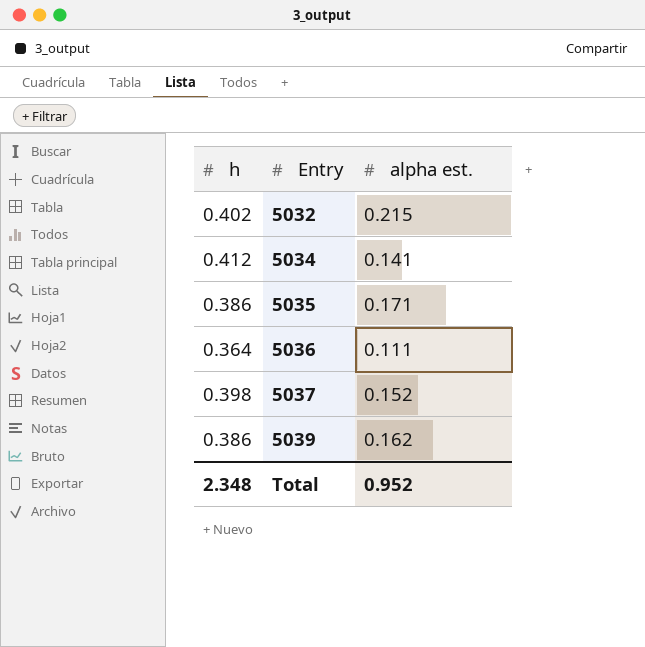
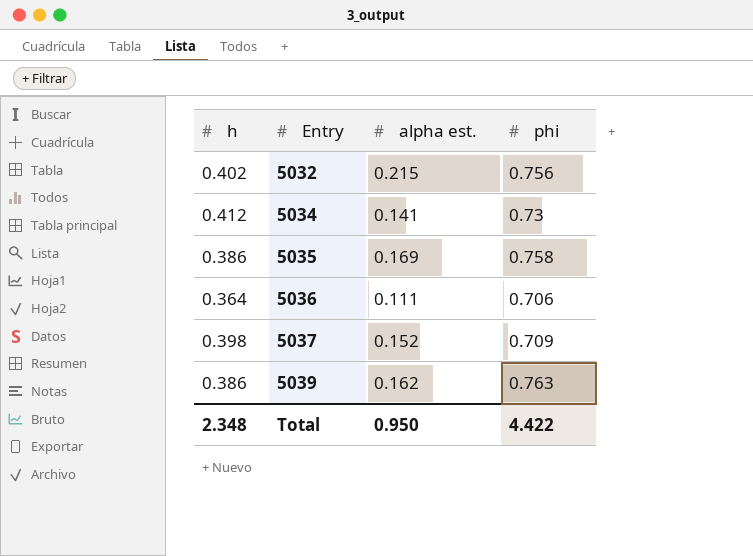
column phi | position: none -> 4
5035 | alpha est.: 0.171 -> 0.169
Total | alpha est.: 0.952 -> 0.950

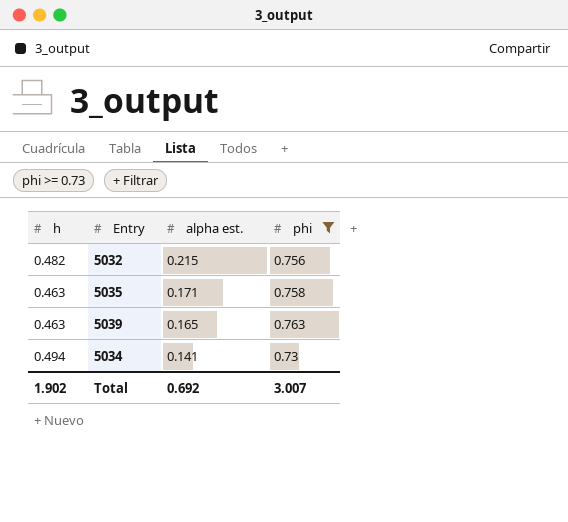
filter: none -> phi >= 0.73
row order: Entry ascending -> alpha est. descending
5032 | h: 0.402 -> 0.482
5035 | h: 0.386 -> 0.463
5035 | alpha est.: 0.169 -> 0.171
5039 | h: 0.386 -> 0.463
5039 | alpha est.: 0.162 -> 0.165
5034 | h: 0.412 -> 0.494
Total | h: 2.348 -> 1.902
Total | alpha est.: 0.950 -> 0.692
Total | phi: 4.422 -> 3.007

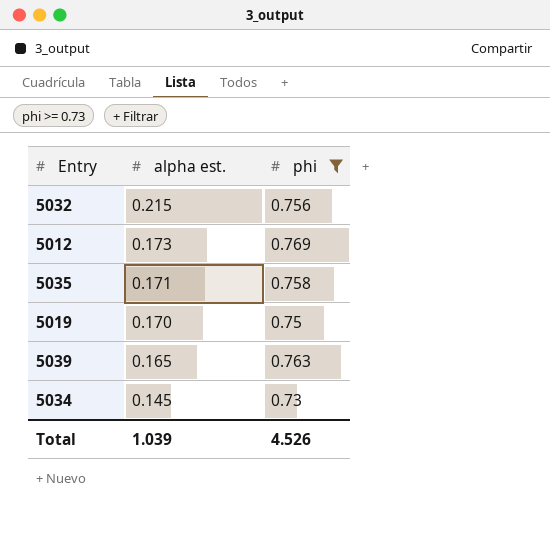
column h | position: 1 -> none
row 5012: none -> 0.173 | 0.769
row 5019: none -> 0.170 | 0.75
5034 | alpha est.: 0.141 -> 0.145
Total | alpha est.: 0.692 -> 1.039
Total | phi: 3.007 -> 4.526

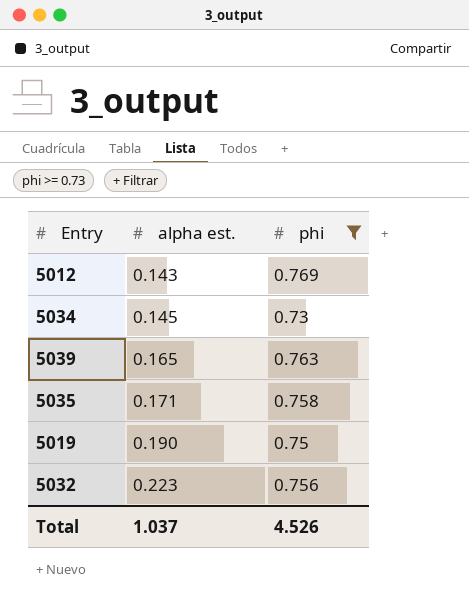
row order: alpha est. descending -> alpha est. ascending
5012 | alpha est.: 0.173 -> 0.143
5019 | alpha est.: 0.170 -> 0.190
5032 | alpha est.: 0.215 -> 0.223
Total | alpha est.: 1.039 -> 1.037

